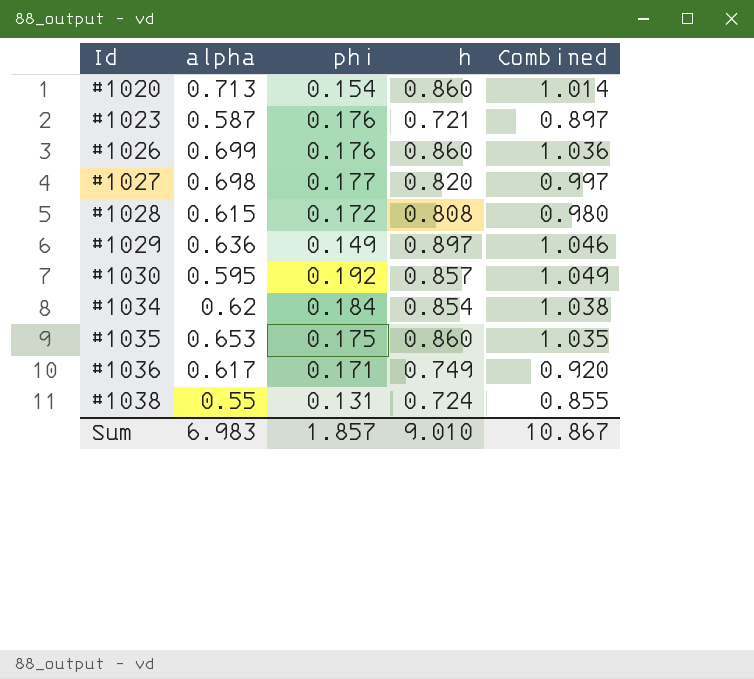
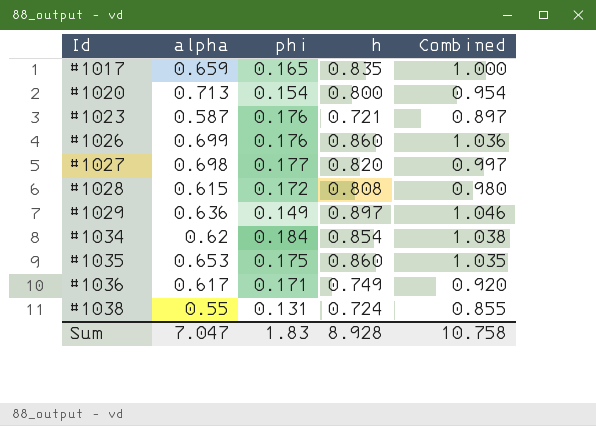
row #1030: 0.595 | 0.192 | 0.857 | 1.049 -> none
row #1017: none -> 0.659 | 0.165 | 0.835 | 1.000
#1020 | h: 0.860 -> 0.800
#1020 | Combined: 1.014 -> 0.954
Sum | alpha: 6.983 -> 7.047
Sum | phi: 1.857 -> 1.83
Sum | h: 9.010 -> 8.928
Sum | Combined: 10.867 -> 10.758

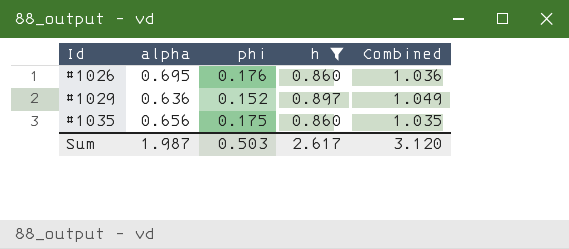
filter: none -> h >= 0.860
#1026 | alpha: 0.699 -> 0.695
#1029 | phi: 0.149 -> 0.152
#1029 | Combined: 1.046 -> 1.049
#1035 | alpha: 0.653 -> 0.656
Sum | alpha: 7.047 -> 1.987
Sum | phi: 1.83 -> 0.503
Sum | h: 8.928 -> 2.617
Sum | Combined: 10.758 -> 3.120

